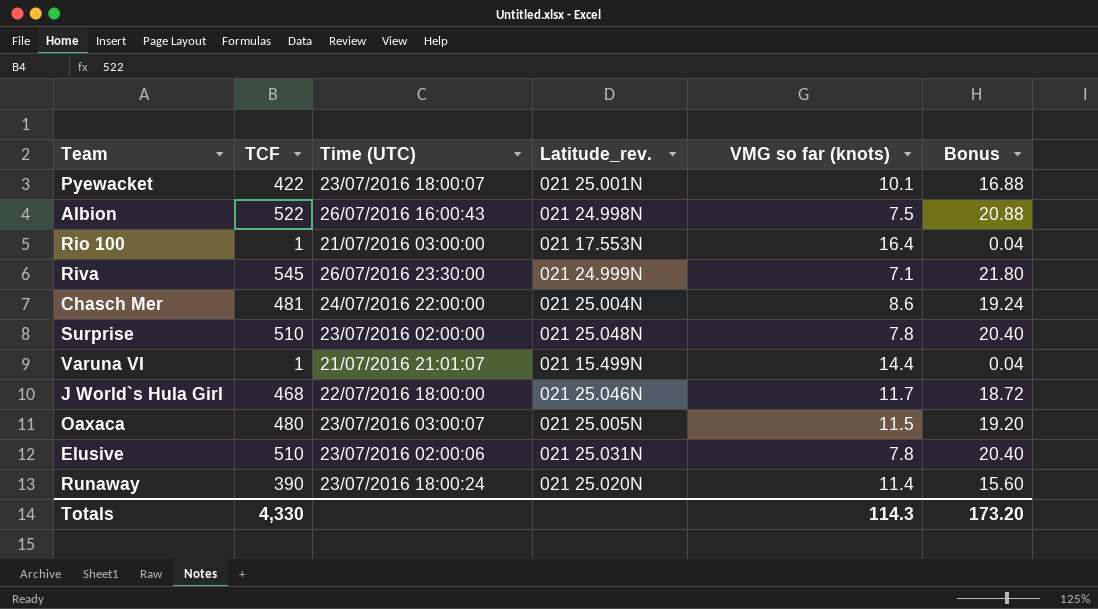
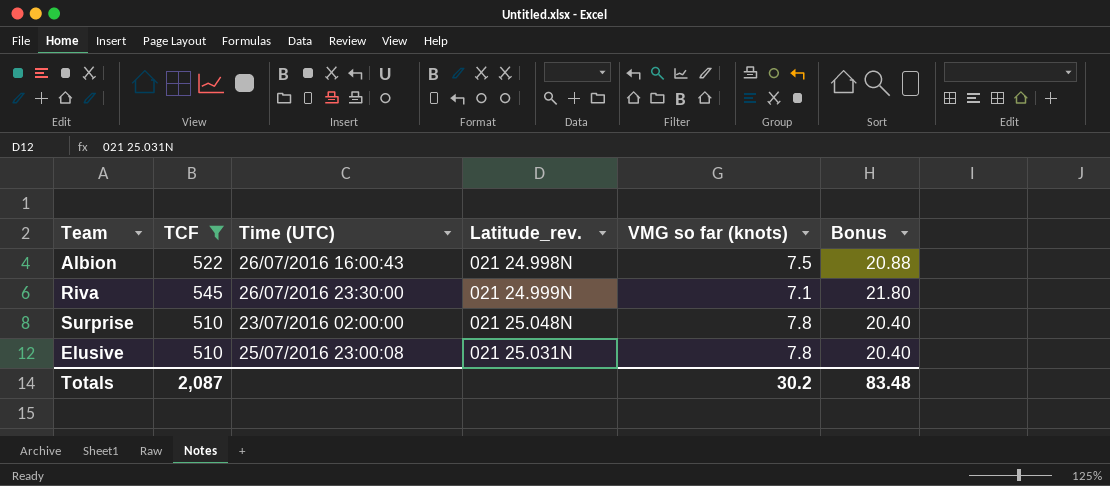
filter: none -> TCF >= 510
Elusive | Time (UTC): 23/07/2016 02:00:06 -> 25/07/2016 23:00:08
Totals | TCF: 4,330 -> 2,087
Totals | VMG so far (knots): 114.3 -> 30.2
Totals | Bonus: 173.20 -> 83.48

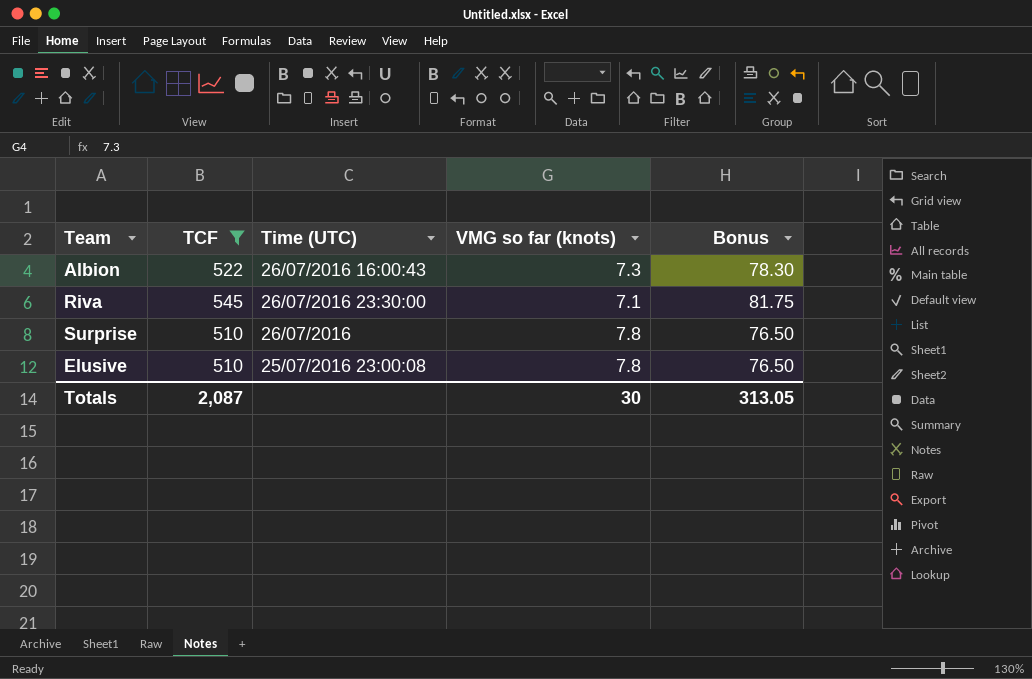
column Latitude_rev. | position: 4 -> none
column Bonus | formula: [TCF] * 0.04 -> [TCF] * 0.15
Albion | VMG so far (knots): 7.5 -> 7.3
Surprise | Time (UTC): 23/07/2016 02:00:00 -> 26/07/2016
Totals | VMG so far (knots): 30.2 -> 30
Totals | Bonus: 83.48 -> 313.05

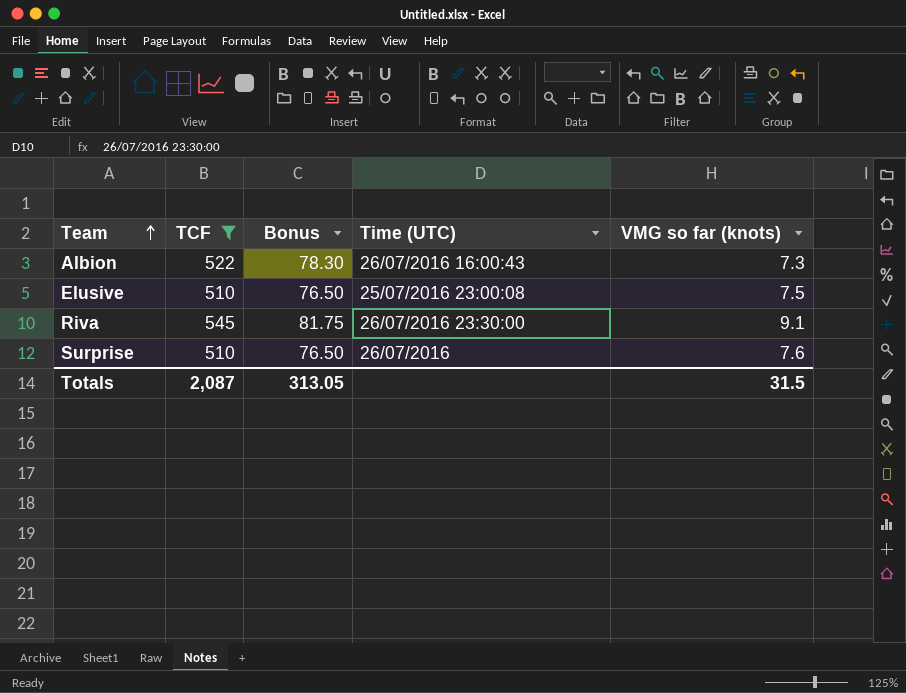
row order: none -> Team ascending
column Bonus | position: 5 -> 3
Elusive | VMG so far (knots): 7.8 -> 7.5
Riva | VMG so far (knots): 7.1 -> 9.1
Surprise | VMG so far (knots): 7.8 -> 7.6
Totals | VMG so far (knots): 30 -> 31.5

